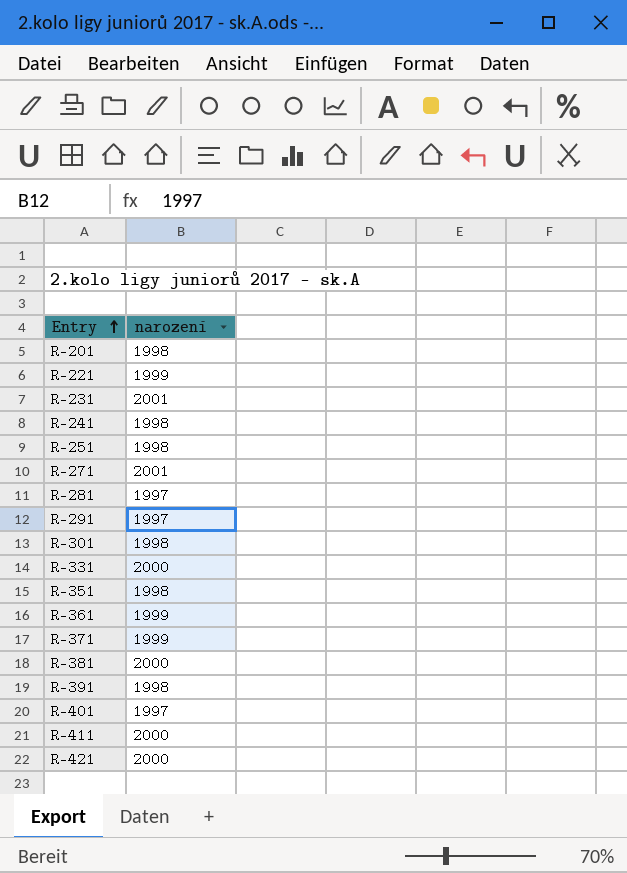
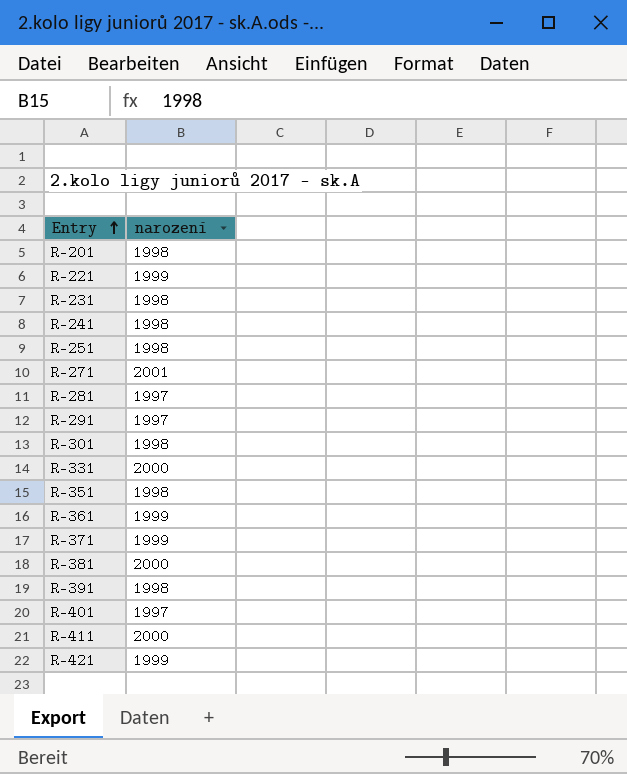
R-231 | narození: 2001 -> 1998
R-421 | narození: 2000 -> 1999

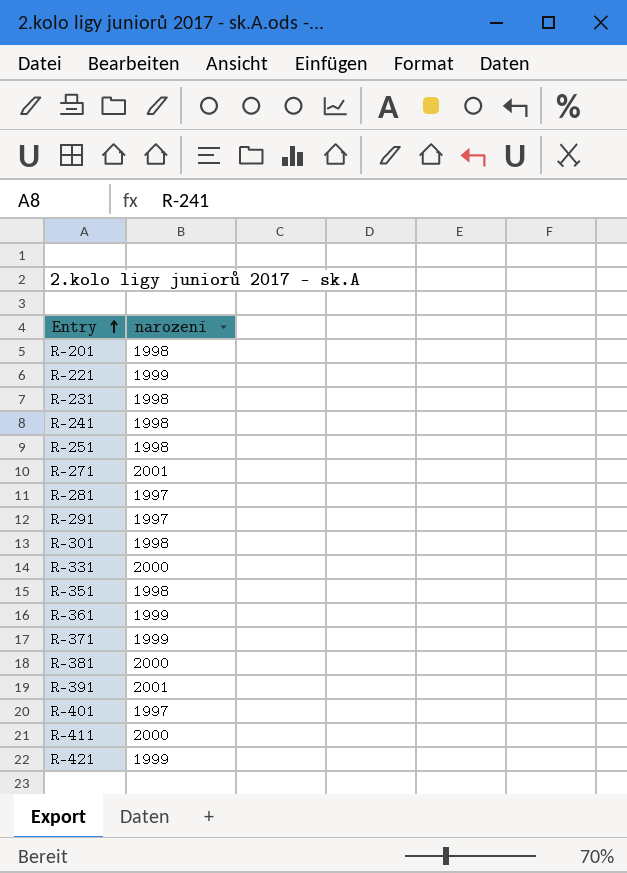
R-391 | narození: 1998 -> 2001

